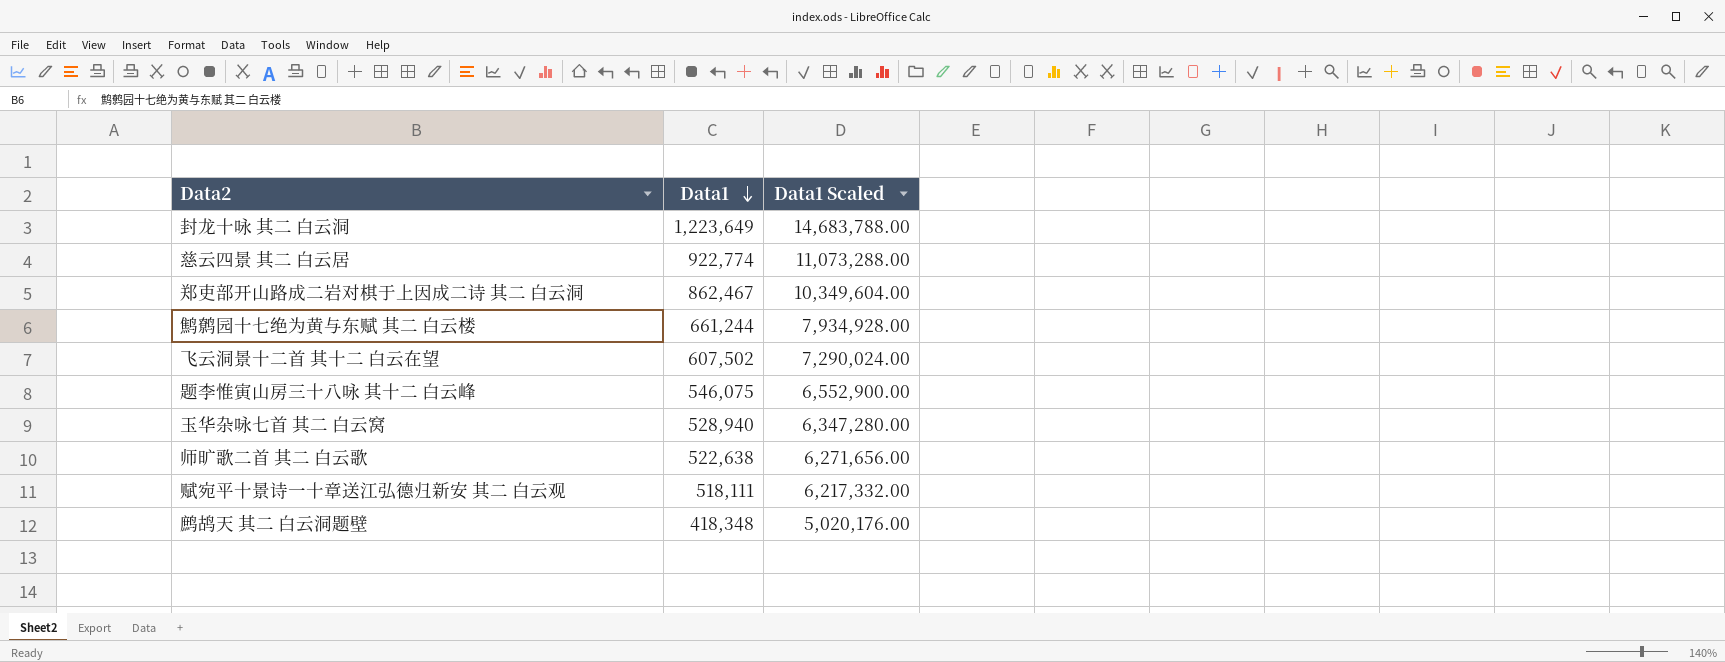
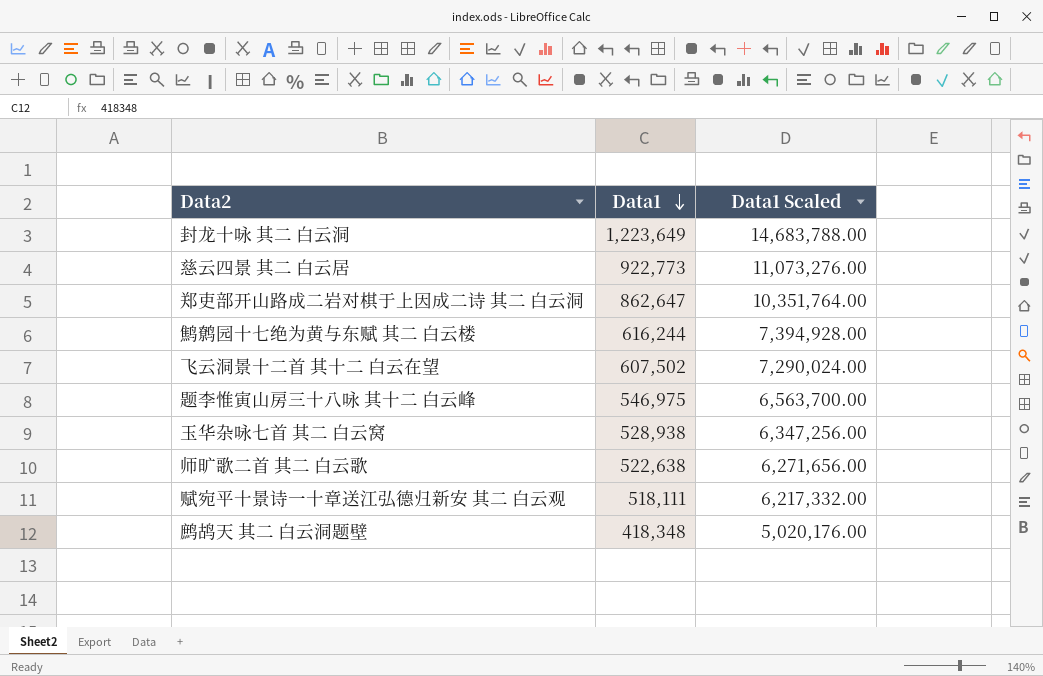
慈云四景 其二 白云居 | Data1: 922,774 -> 922,773
慈云四景 其二 白云居 | Data1 Scaled: 11,073,288.00 -> 11,073,276.00
郑吏部开山路成二岩对棋于上因成二诗 其二 白云洞 | Data1: 862,467 -> 862,647
郑吏部开山路成二岩对棋于上因成二诗 其二 白云洞 | Data1 Scaled: 10,349,604.00 -> 10,351,764.00
鹪鹩园十七绝为黄与东赋 其二 白云楼 | Data1: 661,244 -> 616,244
鹪鹩园十七绝为黄与东赋 其二 白云楼 | Data1 Scaled: 7,934,928.00 -> 7,394,928.00
题李惟寅山房三十八咏 其十二 白云峰 | Data1: 546,075 -> 546,975
题李惟寅山房三十八咏 其十二 白云峰 | Data1 Scaled: 6,552,900.00 -> 6,563,700.00
玉华杂咏七首 其二 白云窝 | Data1: 528,940 -> 528,938
玉华杂咏七首 其二 白云窝 | Data1 Scaled: 6,347,280.00 -> 6,347,256.00

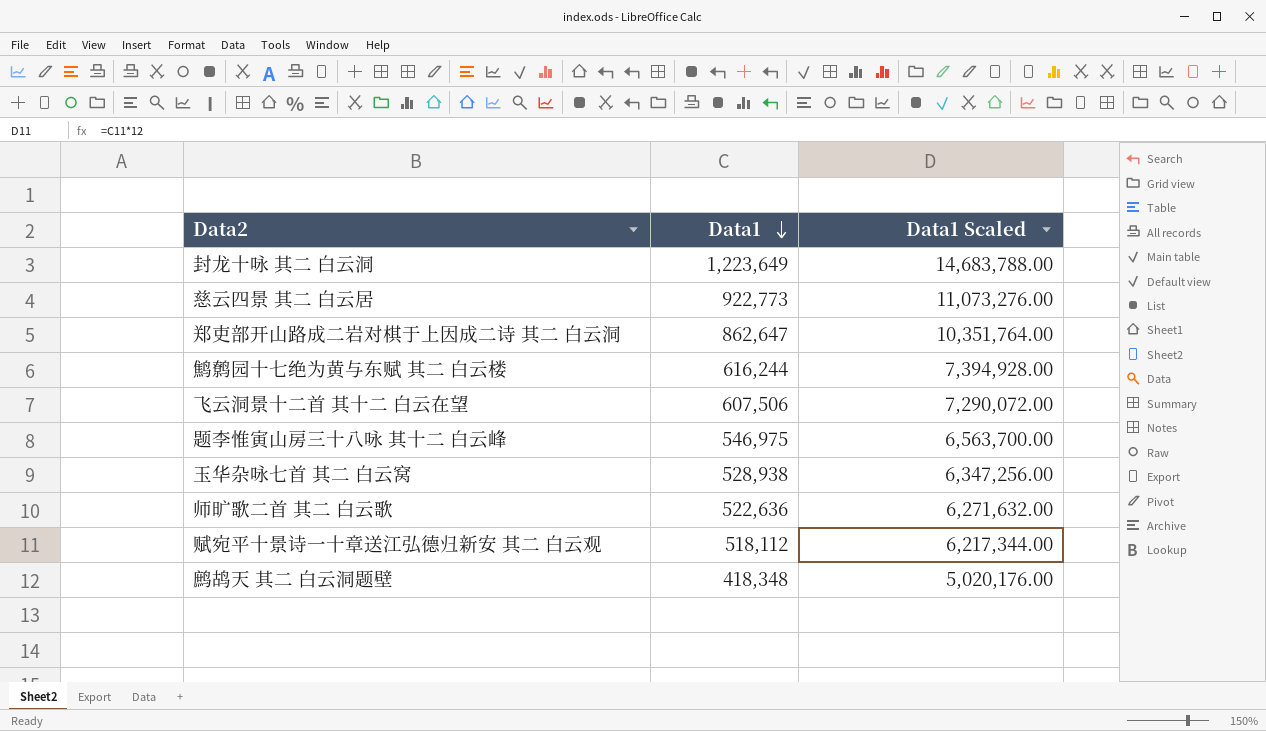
飞云洞景十二首 其十二 白云在望 | Data1: 607,502 -> 607,506
飞云洞景十二首 其十二 白云在望 | Data1 Scaled: 7,290,024.00 -> 7,290,072.00
师旷歌二首 其二 白云歌 | Data1: 522,638 -> 522,636
师旷歌二首 其二 白云歌 | Data1 Scaled: 6,271,656.00 -> 6,271,632.00
赋宛平十景诗一十章送江弘德归新安 其二 白云观 | Data1: 518,111 -> 518,112
赋宛平十景诗一十章送江弘德归新安 其二 白云观 | Data1 Scaled: 6,217,332.00 -> 6,217,344.00

